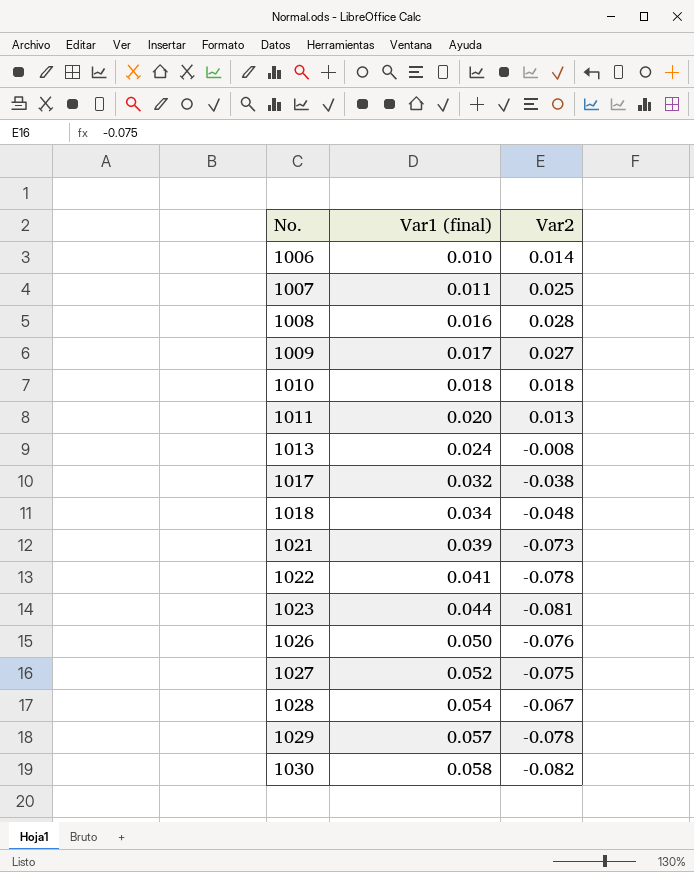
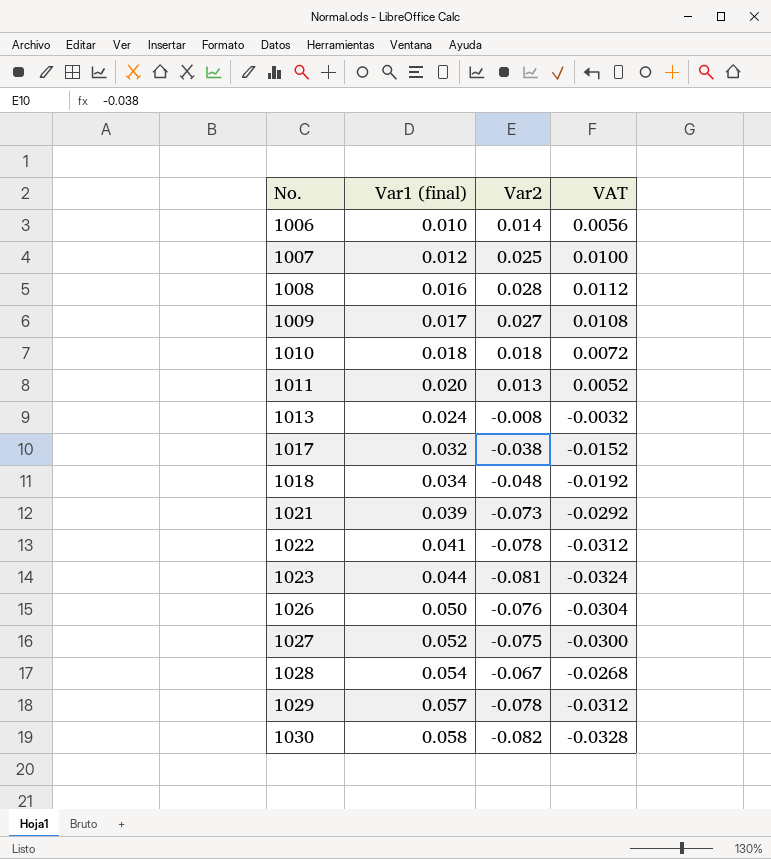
column VAT | formula: none -> [Var2] * 0.4
1007 | Var1 (final): 0.011 -> 0.012

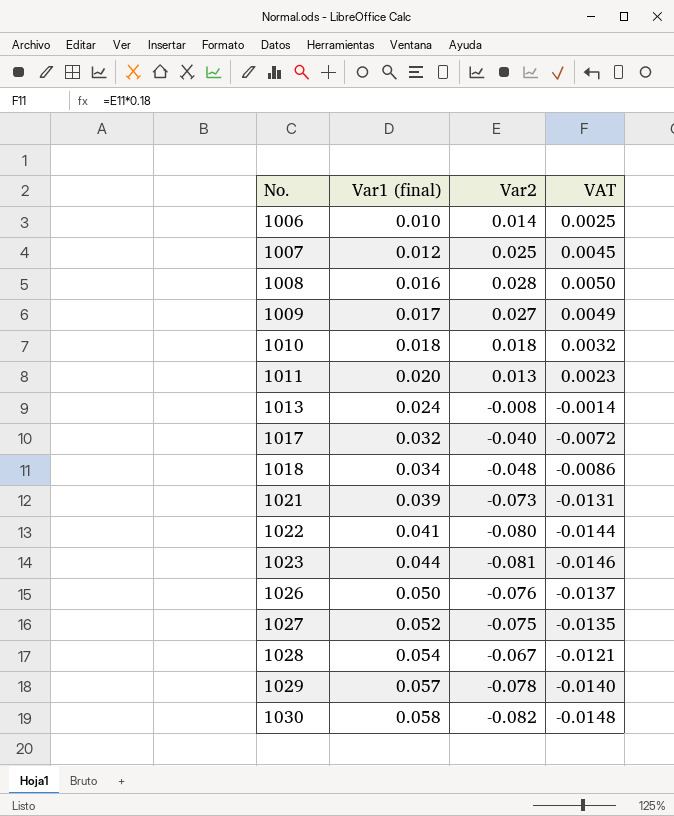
column VAT | formula: [Var2] * 0.4 -> [Var2] * 0.18
1017 | Var2: -0.038 -> -0.040
1022 | Var2: -0.078 -> -0.080

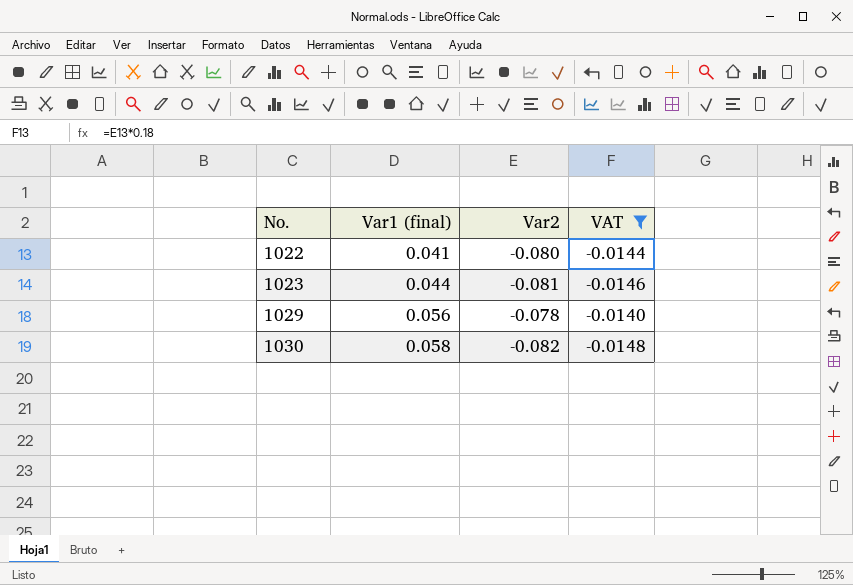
filter: none -> VAT <= -0.0140
1029 | Var1 (final): 0.057 -> 0.056

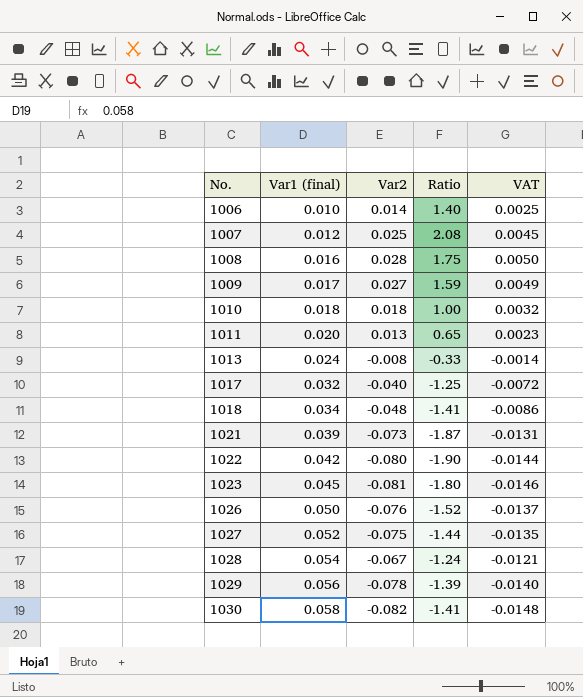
filter: VAT <= -0.0140 -> none
column Ratio | formula: none -> [Var2] / [Var1 (final)]
1022 | Var1 (final): 0.041 -> 0.042
1023 | Var1 (final): 0.044 -> 0.045

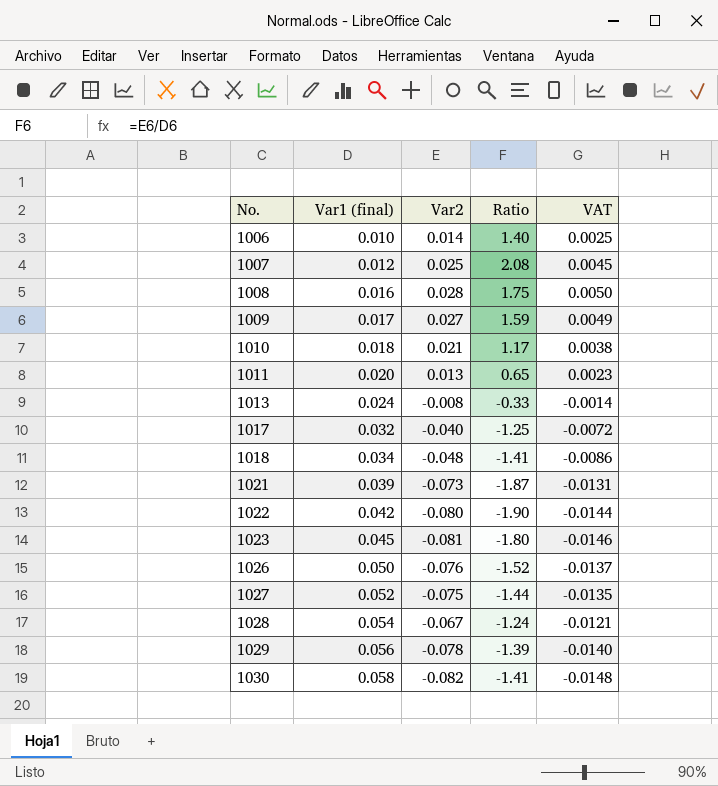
1010 | Var2: 0.018 -> 0.021
1010 | Ratio: 1.00 -> 1.17
1010 | VAT: 0.0032 -> 0.0038

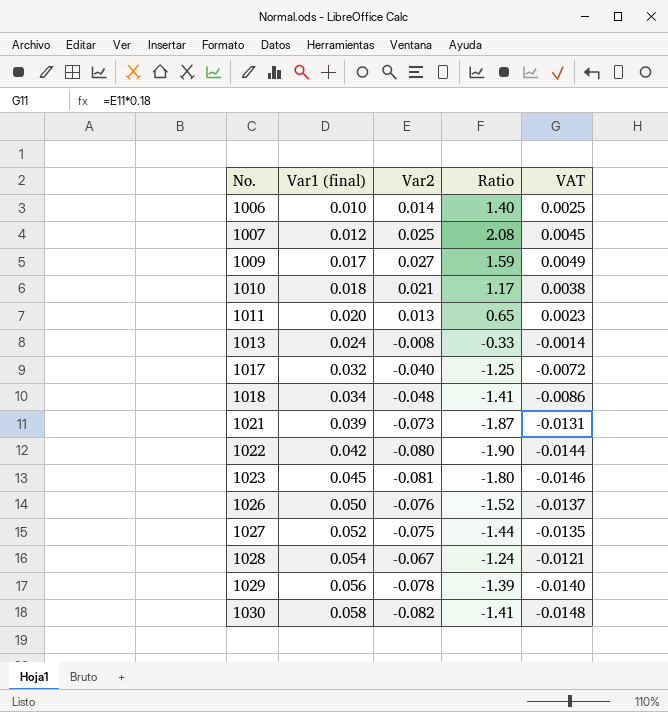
row 1008: 0.016 | 0.028 | 1.75 | 0.0050 -> none

